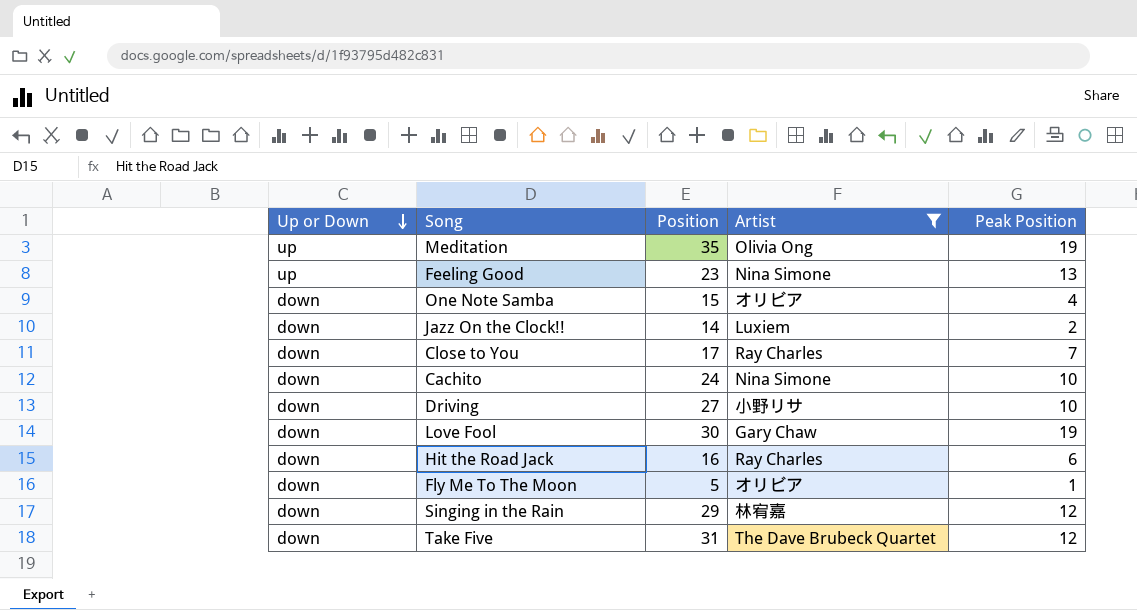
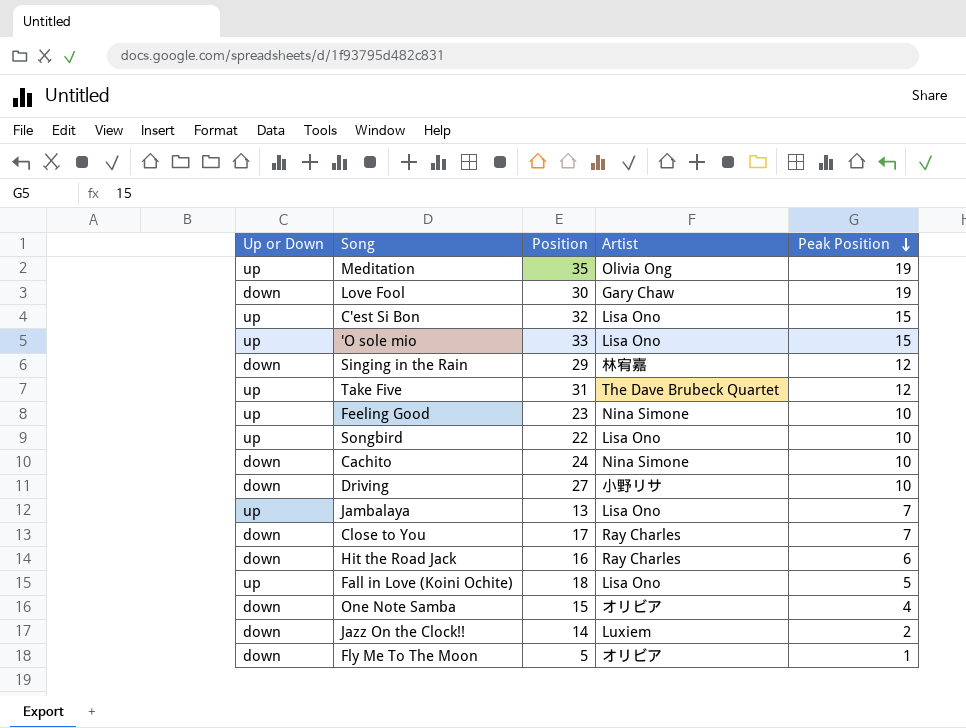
filter: Artist != Lisa Ono -> none
row order: Up or Down descending -> Peak Position descending
Take Five | Up or Down: down -> up
Feeling Good | Peak Position: 13 -> 10

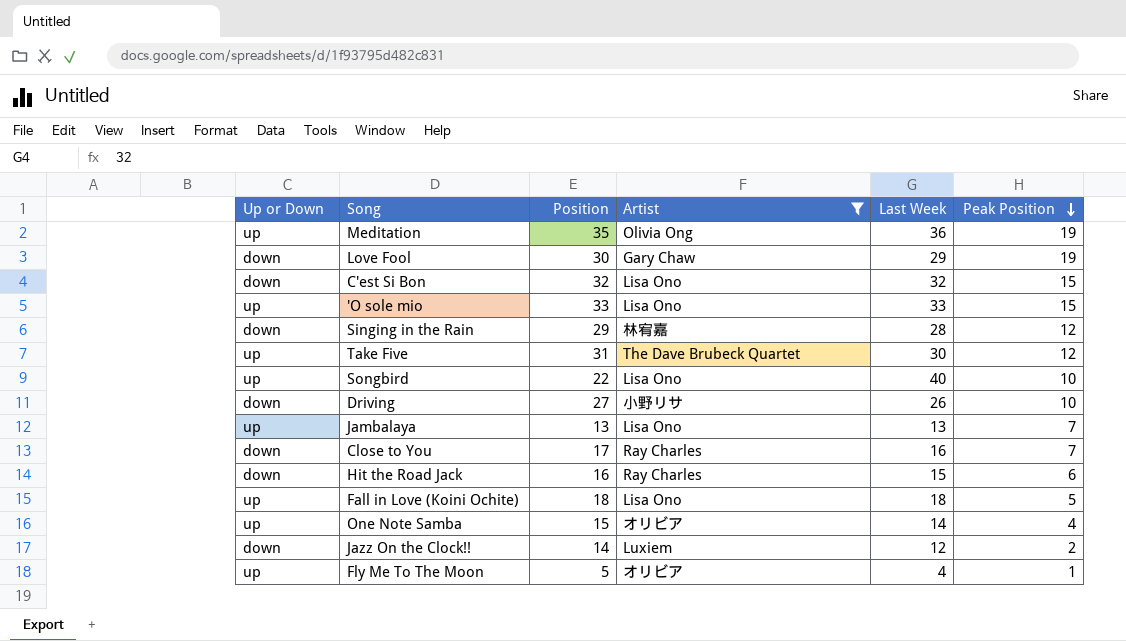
filter: none -> Artist != Nina Simone
column Last Week | position: none -> 5
C'est Si Bon | Up or Down: up -> down
One Note Samba | Up or Down: down -> up
Fly Me To The Moon | Up or Down: down -> up

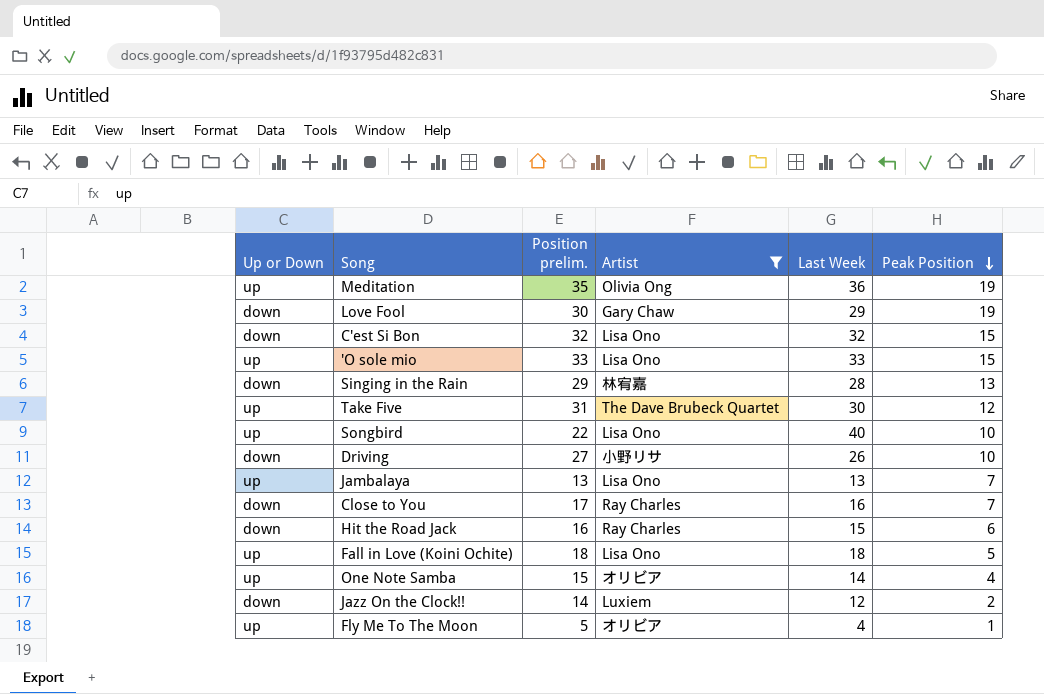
column name: Position -> Position prelim.
Singing in the Rain | Peak Position: 12 -> 13

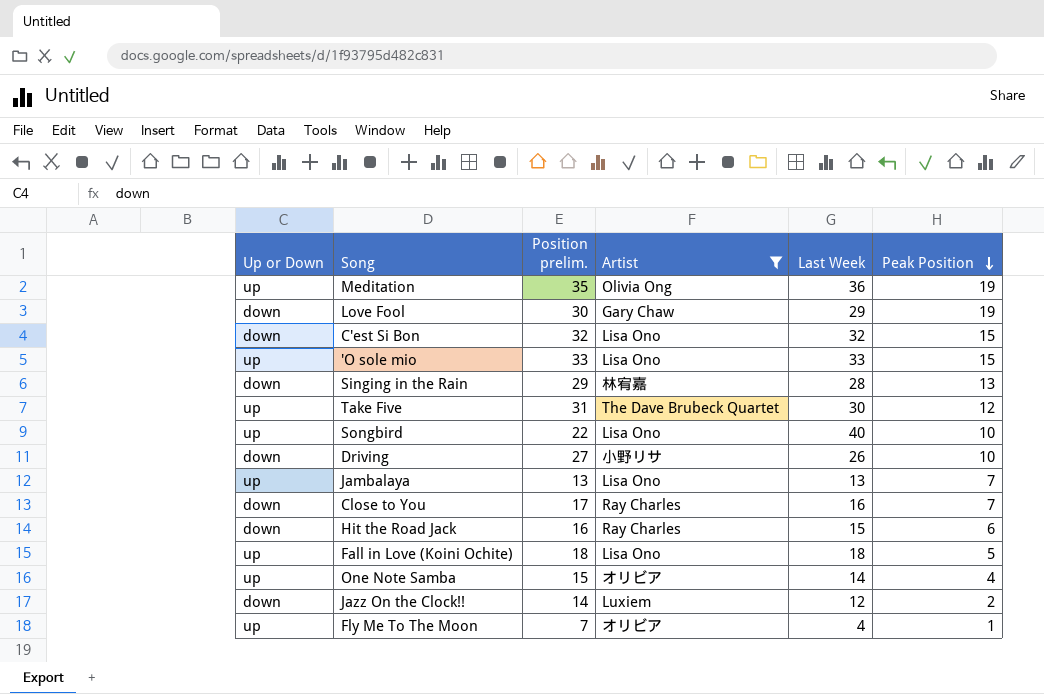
Fly Me To The Moon | Position prelim.: 5 -> 7

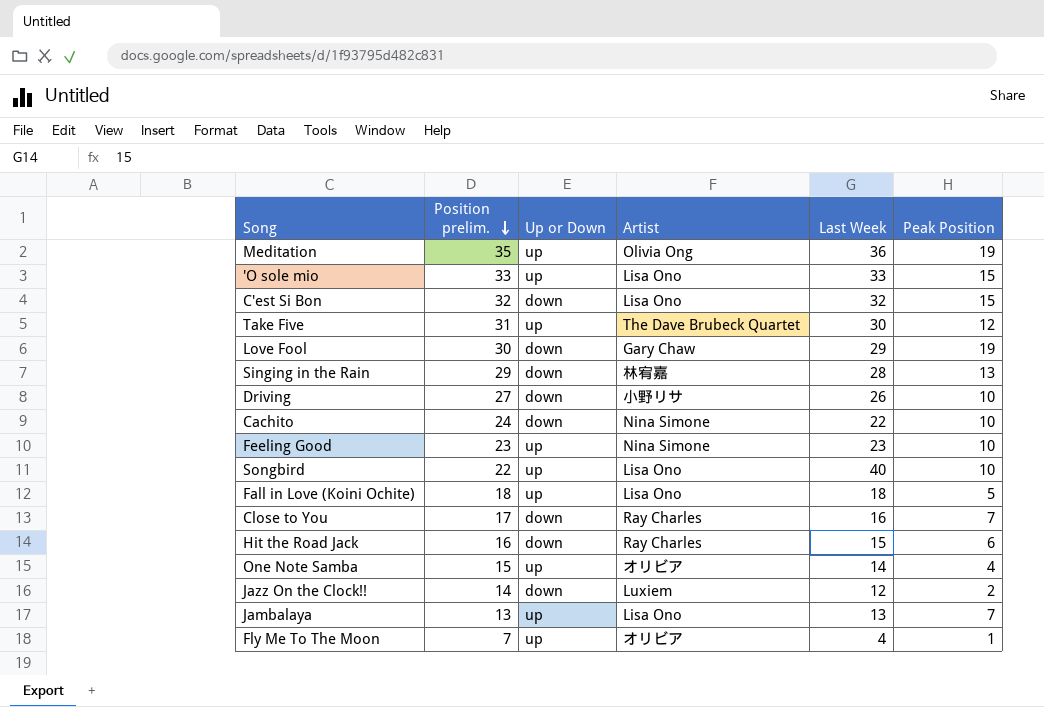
filter: Artist != Nina Simone -> none
row order: Peak Position descending -> Position prelim. descending
column Up or Down | position: 1 -> 3

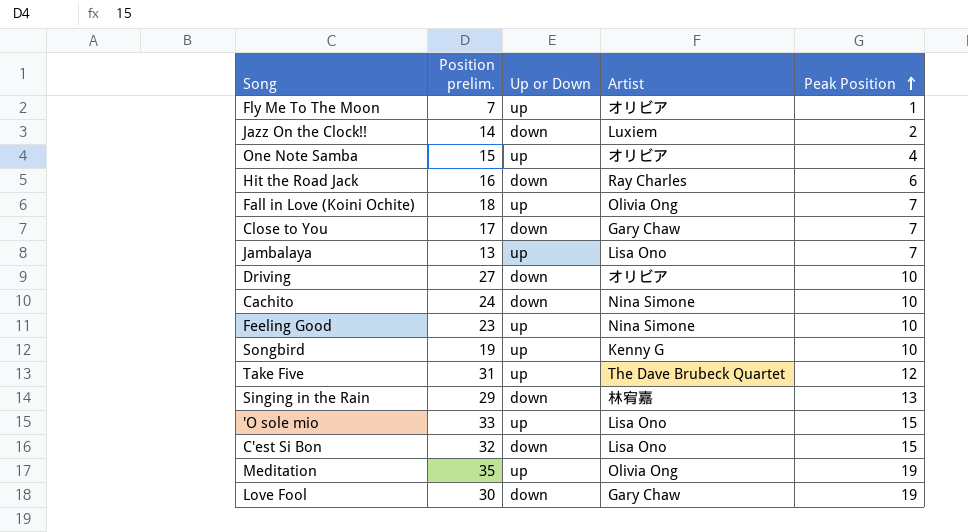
row order: Position prelim. descending -> Peak Position ascending
column Last Week | position: 5 -> none
Fall in Love (Koini Ochite) | Artist: Lisa Ono -> Olivia Ong
Fall in Love (Koini Ochite) | Peak Position: 5 -> 7
Close to You | Artist: Ray Charles -> Gary Chaw
Driving | Artist: 小野リサ -> オリビア
Songbird | Position prelim.: 22 -> 19
Songbird | Artist: Lisa Ono -> Kenny G

